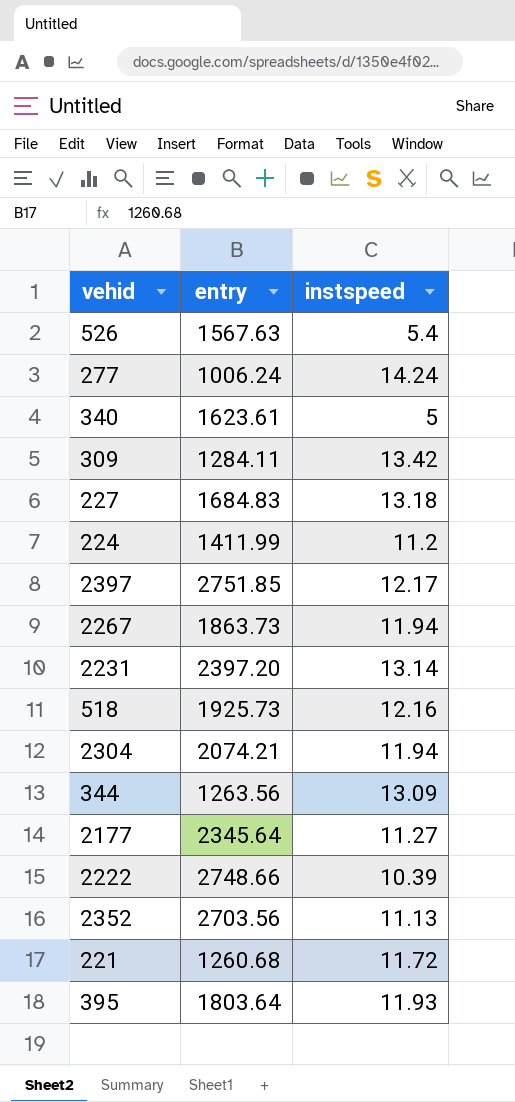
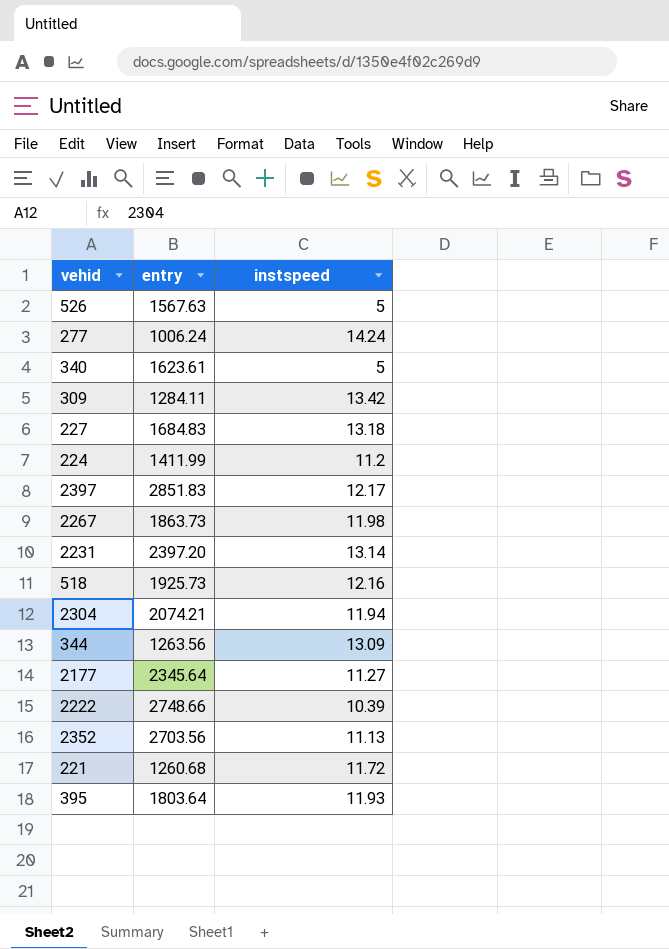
526 | instspeed: 5.4 -> 5
2397 | entry: 2751.85 -> 2851.83
2267 | instspeed: 11.94 -> 11.98

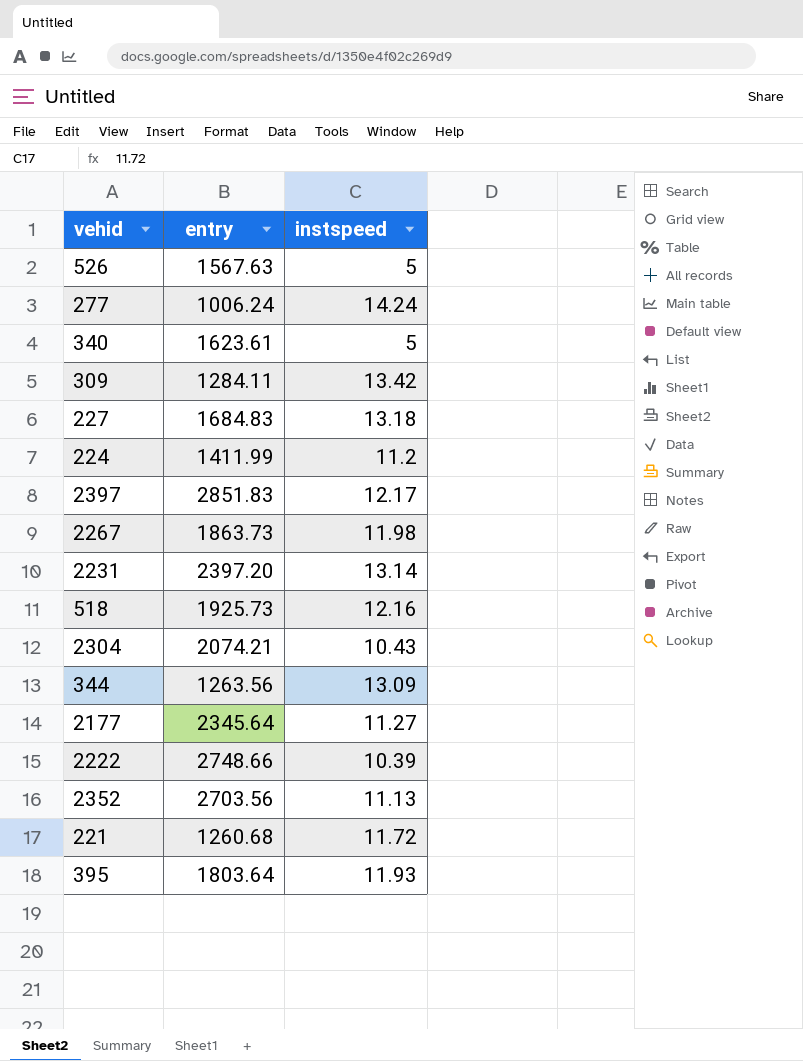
2304 | instspeed: 11.94 -> 10.43

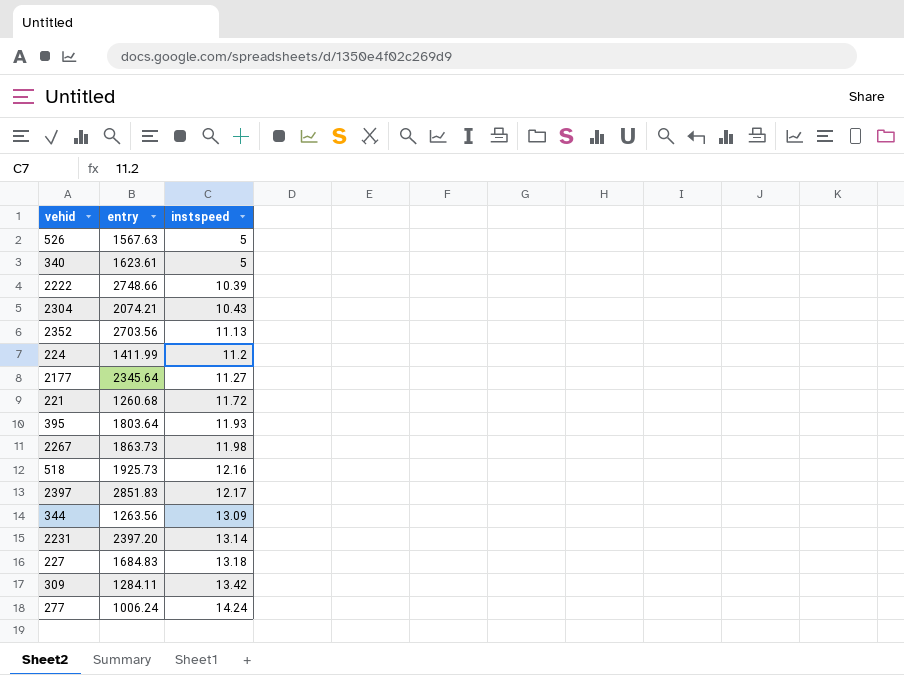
row order: none -> instspeed ascending

